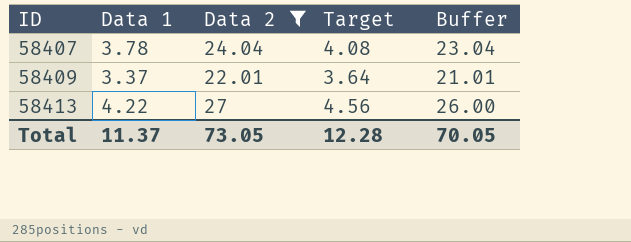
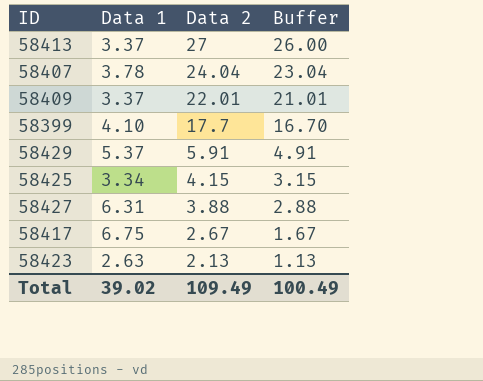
filter: Data 2 >= 22.01 -> none
row order: ID ascending -> Data 2 descending
column Target | formula: [Data 1] * 1.08 -> none
58413 | Data 1: 4.22 -> 3.37
Total | Data 1: 11.37 -> 39.02
Total | Data 2: 73.05 -> 109.49
Total | Buffer: 70.05 -> 100.49

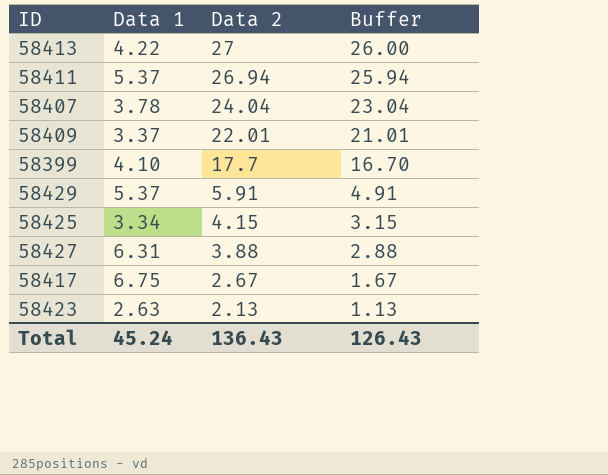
58413 | Data 1: 3.37 -> 4.22
row 58411: none -> 5.37 | 26.94 | 25.94
Total | Data 1: 39.02 -> 45.24
Total | Data 2: 109.49 -> 136.43
Total | Buffer: 100.49 -> 126.43

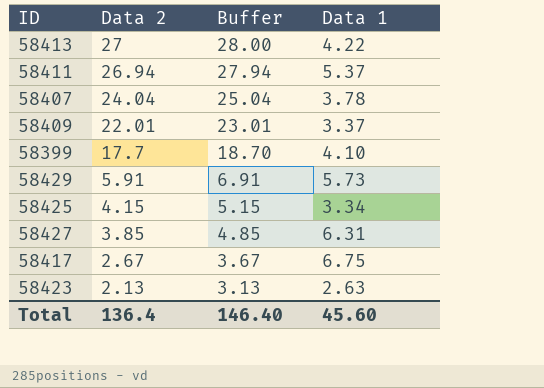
column Buffer | formula: [Data 2] - 1 -> [Data 2] + 1
column Data 1 | position: 2 -> 4
58429 | Data 1: 5.37 -> 5.73
58427 | Data 2: 3.88 -> 3.85
Total | Data 2: 136.43 -> 136.4
Total | Buffer: 126.43 -> 146.40
Total | Data 1: 45.24 -> 45.60

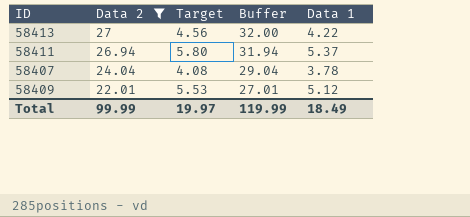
filter: none -> Data 2 >= 22.01
column Target | formula: none -> [Data 1] * 1.08
column Buffer | formula: [Data 2] + 1 -> [Data 2] + 5
58409 | Data 1: 3.37 -> 5.12
Total | Data 2: 136.4 -> 99.99
Total | Buffer: 146.40 -> 119.99
Total | Data 1: 45.60 -> 18.49

